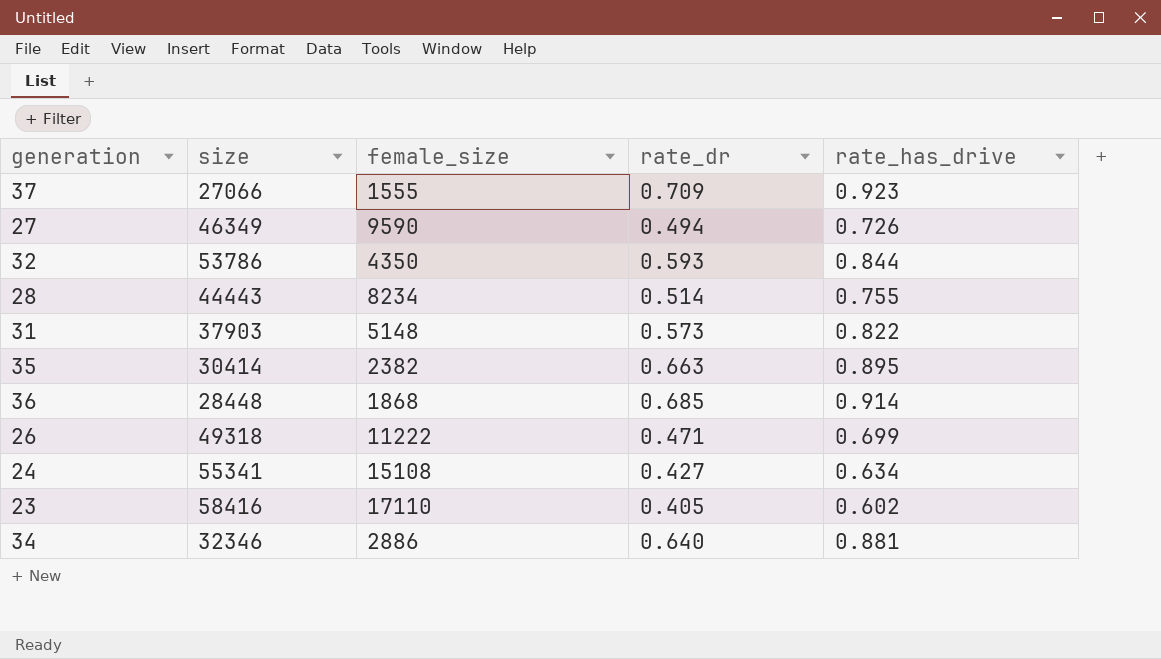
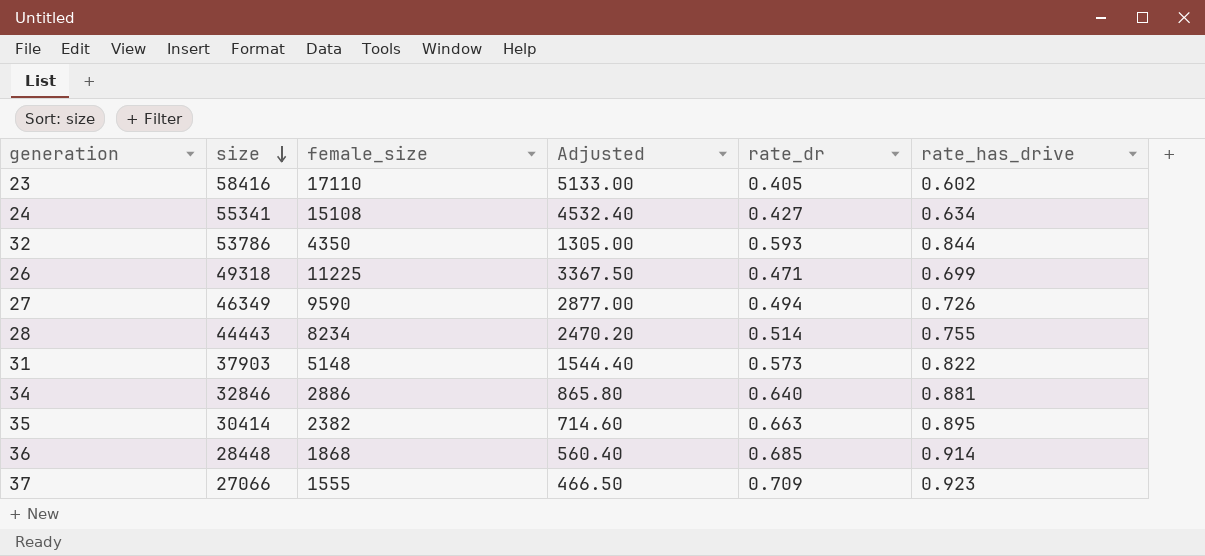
row order: none -> size descending
column Adjusted | formula: none -> [female_size] * 0.3
26 | female_size: 11222 -> 11225
34 | size: 32346 -> 32846

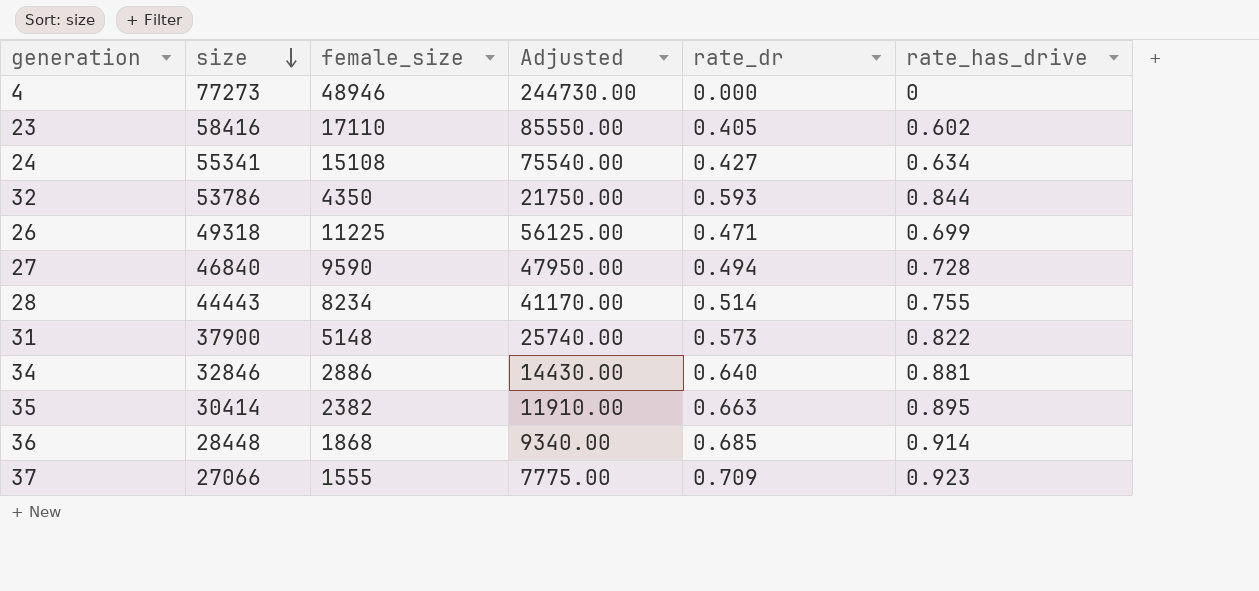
column Adjusted | formula: [female_size] * 0.3 -> [female_size] * 5
row 4: none -> 77273 | 48946 | 244730.00 | 0.000 | 0
27 | size: 46349 -> 46840
27 | rate_has_drive: 0.726 -> 0.728
31 | size: 37903 -> 37900

